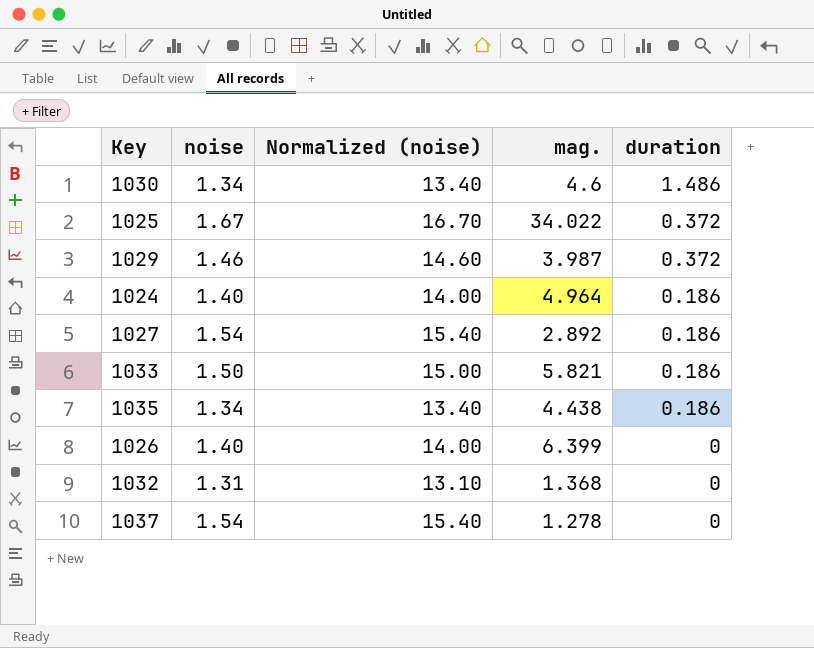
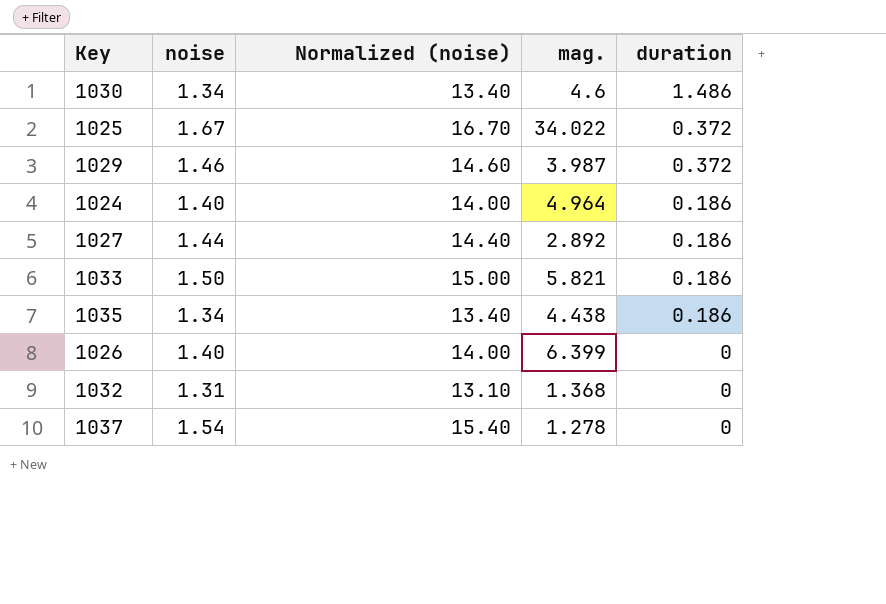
1027 | noise: 1.54 -> 1.44
1027 | Normalized (noise): 15.40 -> 14.40

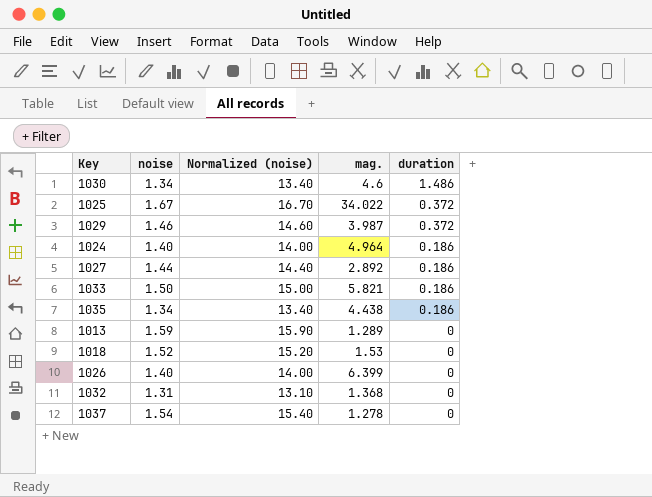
row 1013: none -> 1.59 | 15.90 | 1.289 | 0
row 1018: none -> 1.52 | 15.20 | 1.53 | 0

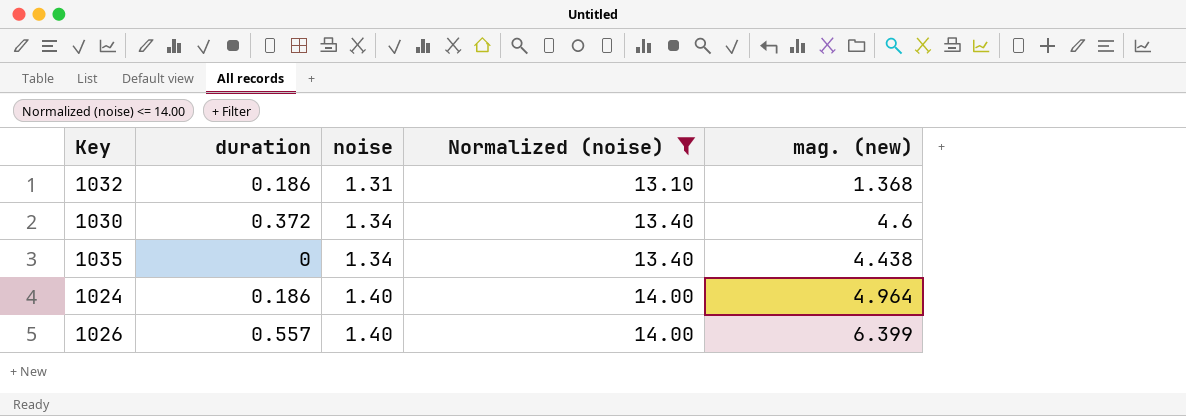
filter: none -> Normalized (noise) <= 14.00
row order: duration descending -> noise ascending
column duration | position: 5 -> 2
column name: mag. -> mag. (new)
1032 | duration: 0 -> 0.186
1030 | duration: 1.486 -> 0.372
1035 | duration: 0.186 -> 0
1026 | duration: 0 -> 0.557

